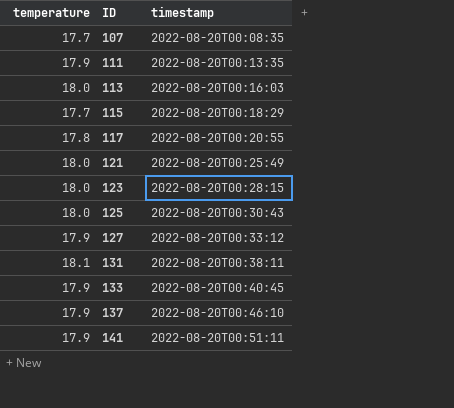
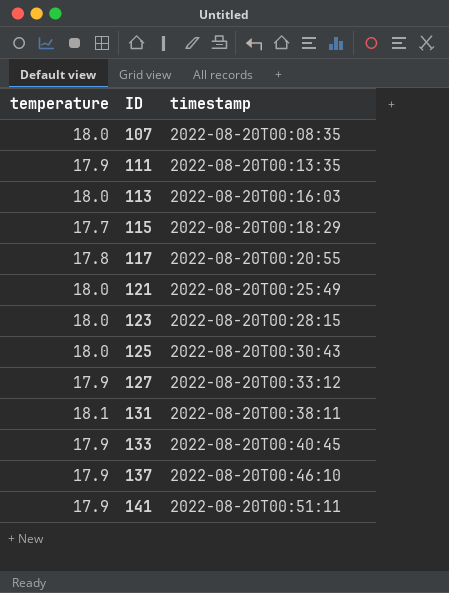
107 | temperature: 17.7 -> 18.0

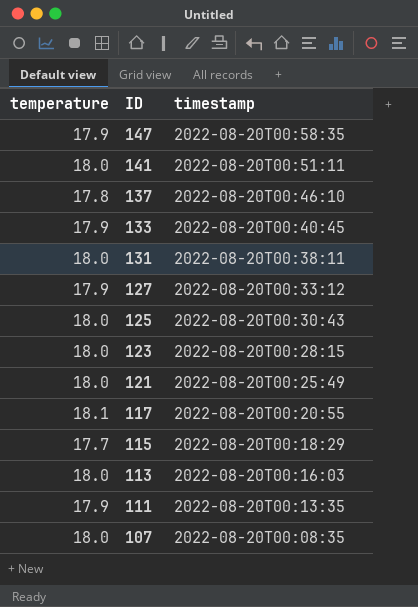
row order: ID ascending -> ID descending
row 147: none -> 17.9 | 2022-08-20T00:58:35
141 | temperature: 17.9 -> 18.0
137 | temperature: 17.9 -> 17.8
131 | temperature: 18.1 -> 18.0
117 | temperature: 17.8 -> 18.1

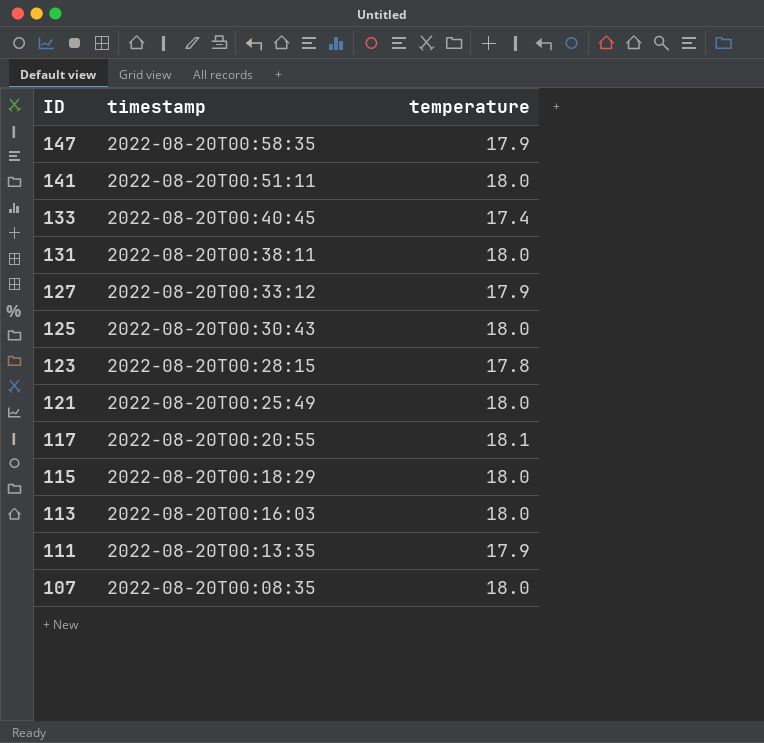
column temperature | position: 1 -> 3
row 137: 17.8 | 2022-08-20T00:46:10 -> none
133 | temperature: 17.9 -> 17.4
123 | temperature: 18.0 -> 17.8
115 | temperature: 17.7 -> 18.0

